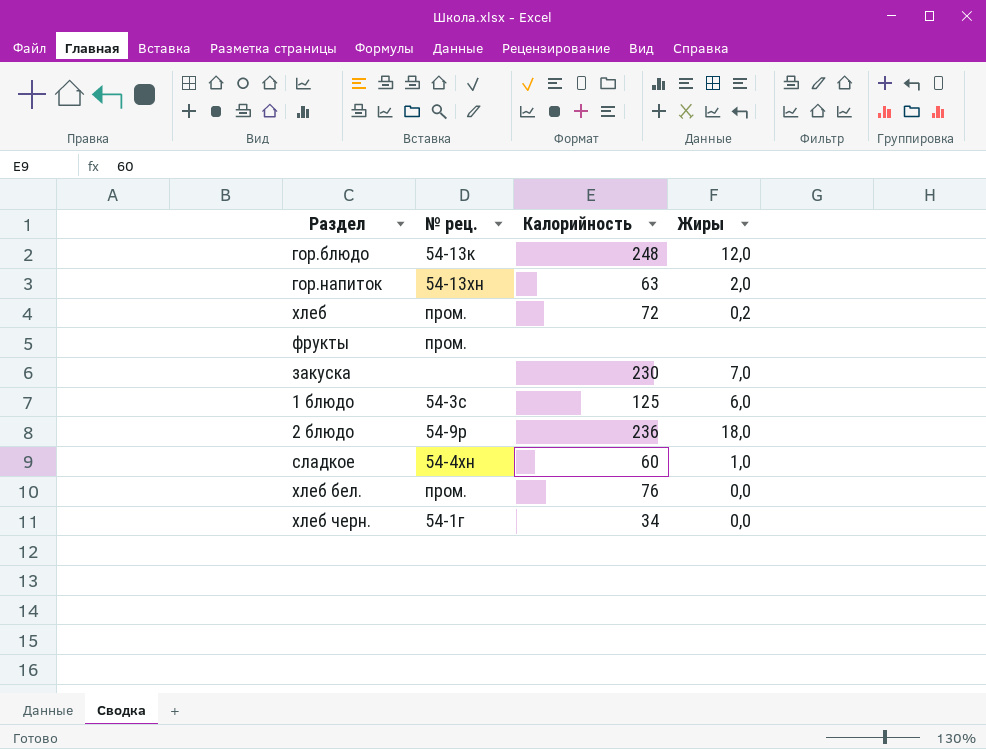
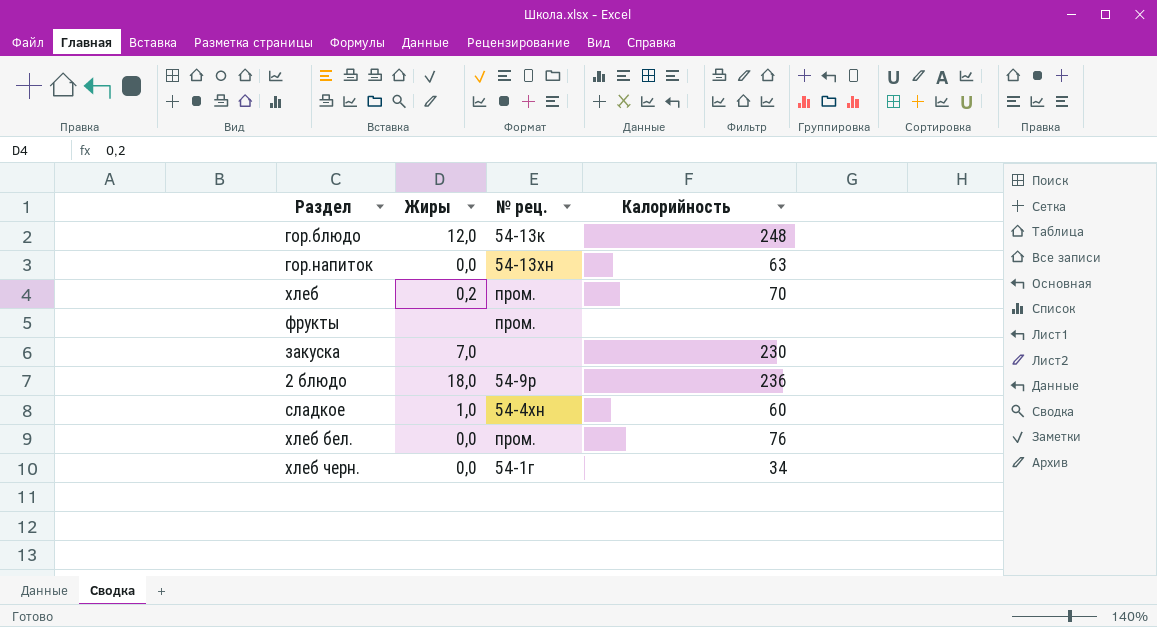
column Жиры | position: 4 -> 2
row 1 блюдо: 54-3с | 125 | 6,0 -> none
гор.напиток | Жиры: 2,0 -> 0,0
хлеб | Калорийность: 72 -> 70

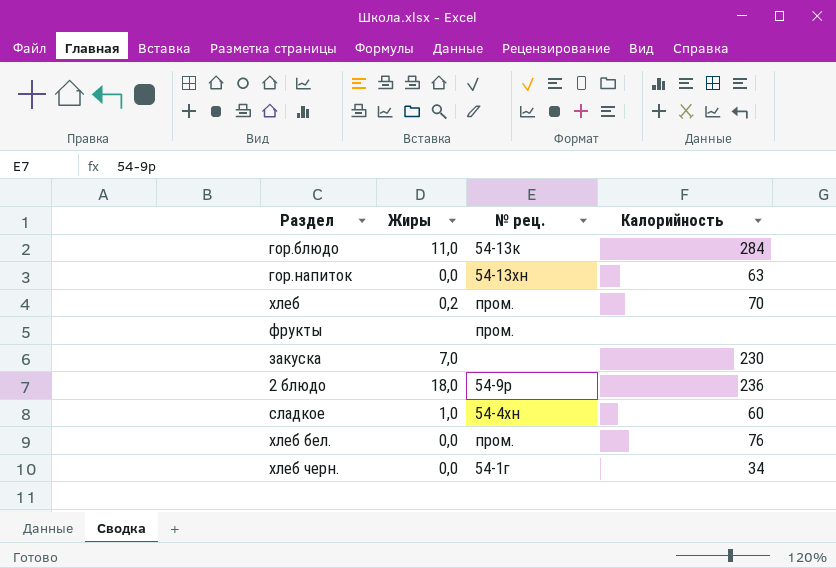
гор.блюдо | Жиры: 12,0 -> 11,0
гор.блюдо | Калорийность: 248 -> 284

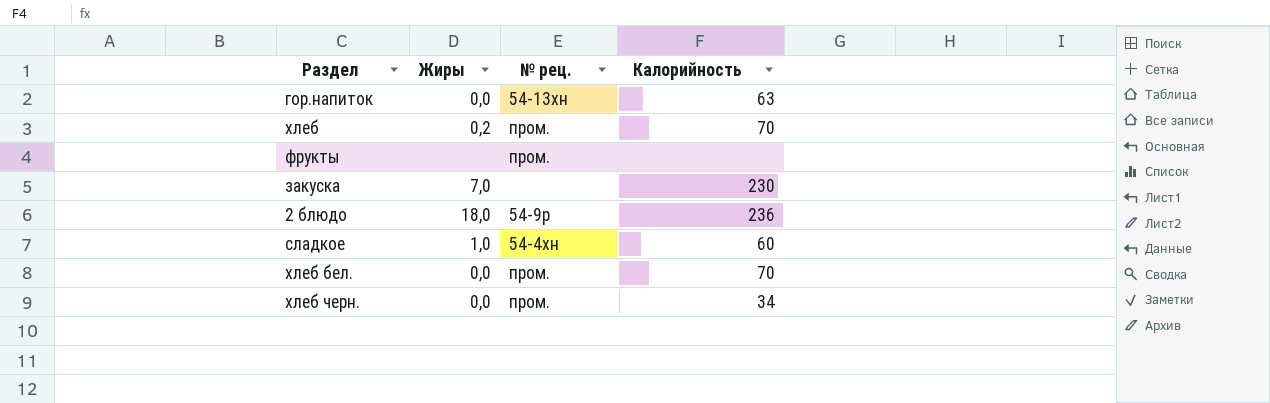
row гор.блюдо: 11,0 | 54-13к | 284 -> none
хлеб бел. | Калорийность: 76 -> 70
хлеб черн. | № рец.: 54-1г -> пром.

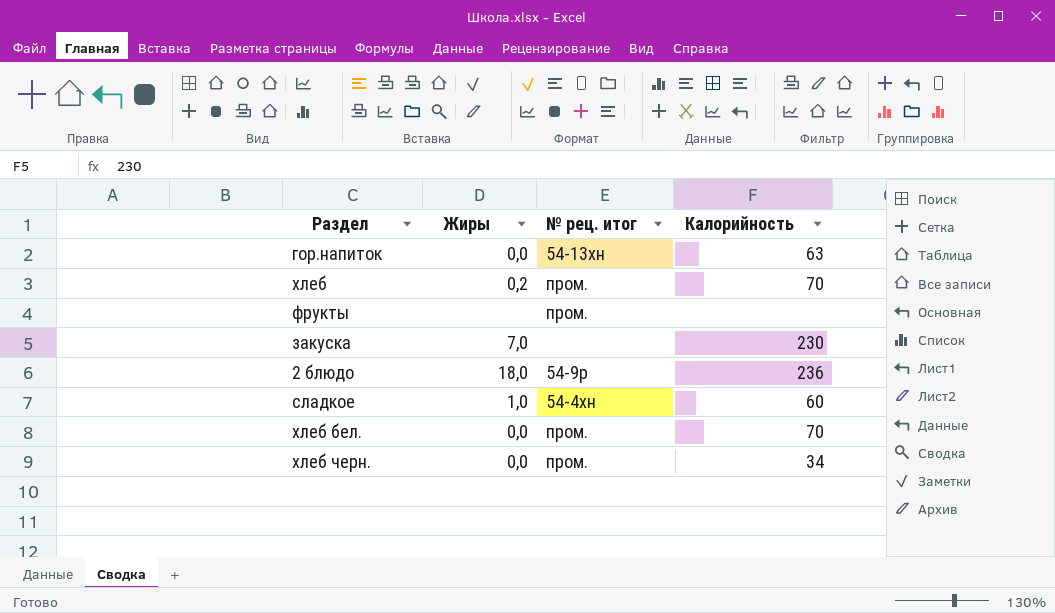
column name: № рец. -> № рец. итог

